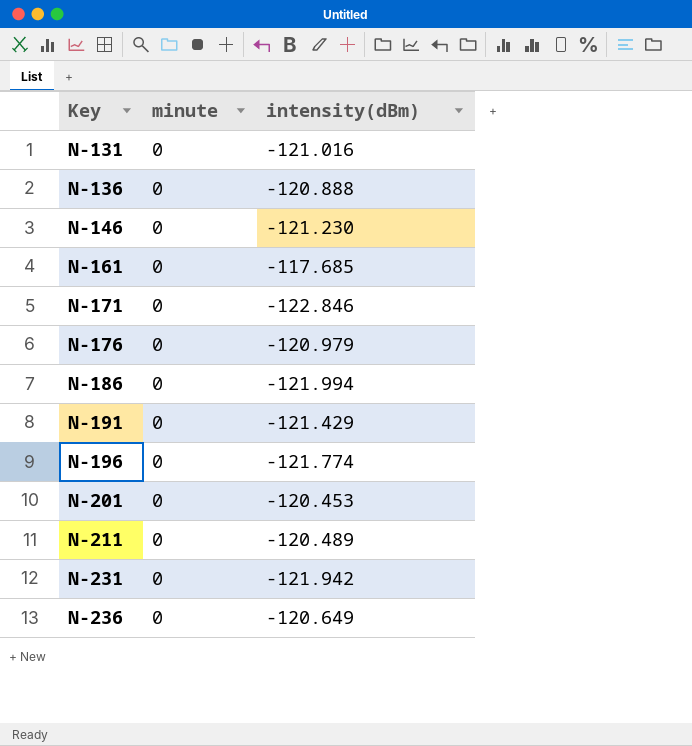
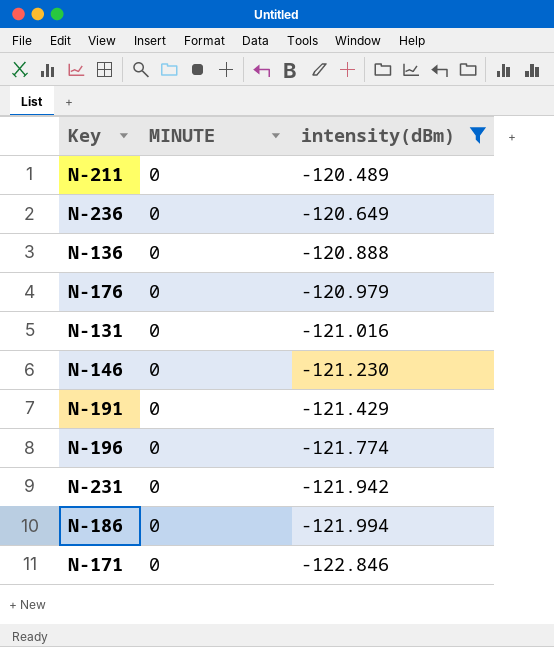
filter: none -> intensity(dBm) <= -120.489
row order: Key ascending -> intensity(dBm) descending
column name: minute -> MINUTE

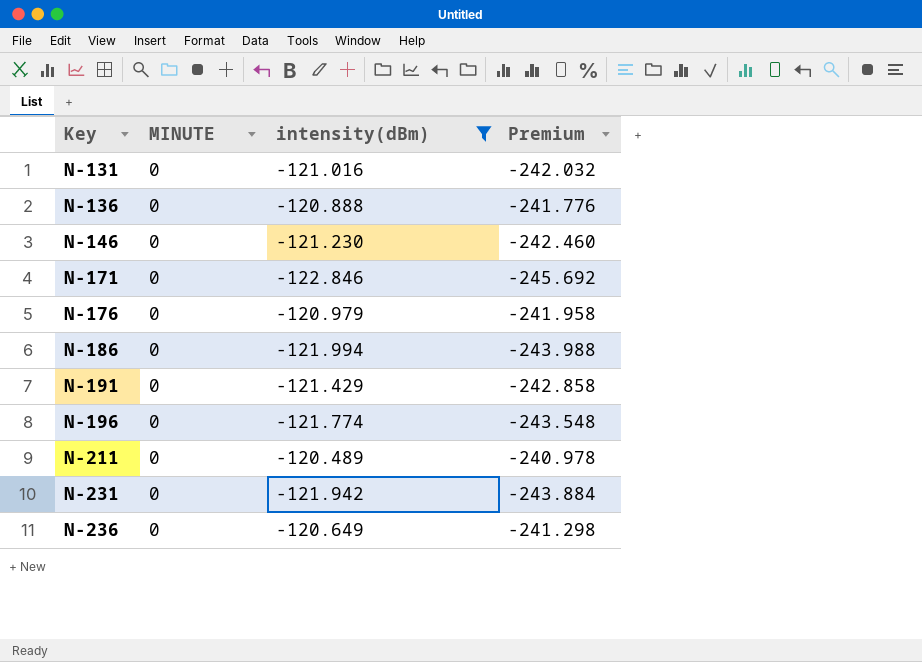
row order: intensity(dBm) descending -> Key ascending
column Premium | formula: none -> [intensity(dBm)] * 2

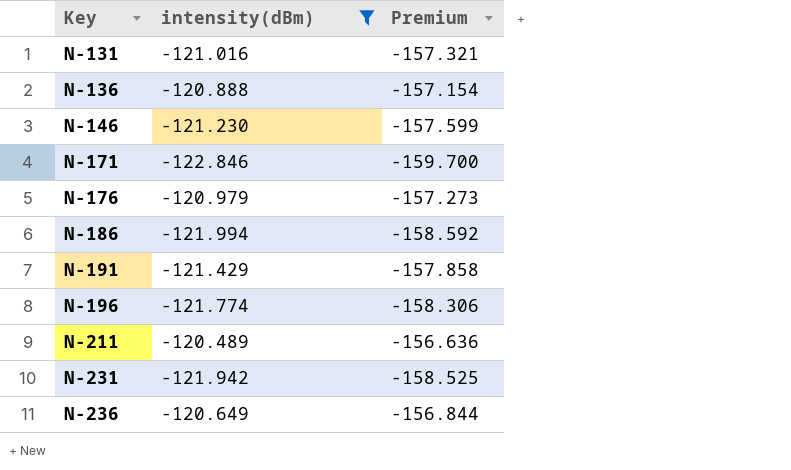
column MINUTE | position: 2 -> none
column Premium | formula: [intensity(dBm)] * 2 -> [intensity(dBm)] * 1.3

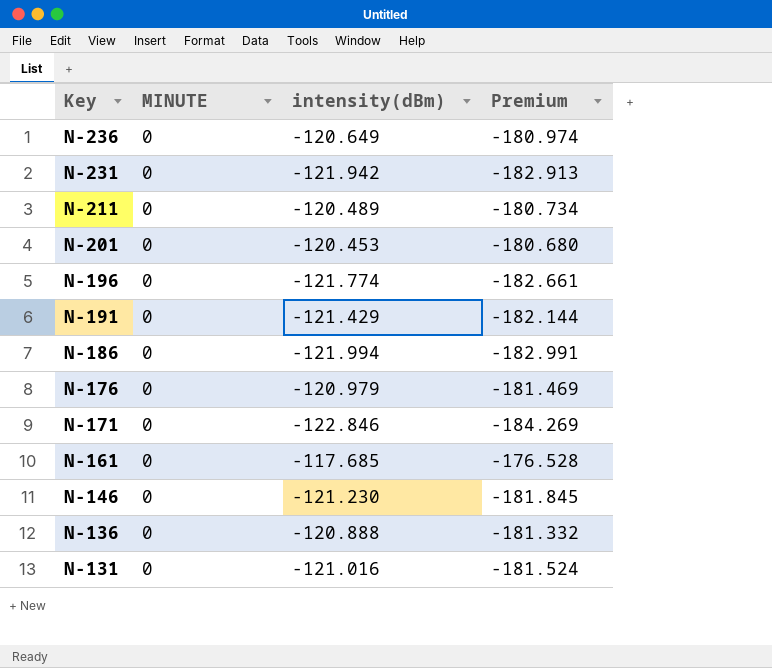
filter: intensity(dBm) <= -120.489 -> none
row order: Key ascending -> Key descending
column MINUTE | position: none -> 2
column Premium | formula: [intensity(dBm)] * 1.3 -> [intensity(dBm)] * 1.5

